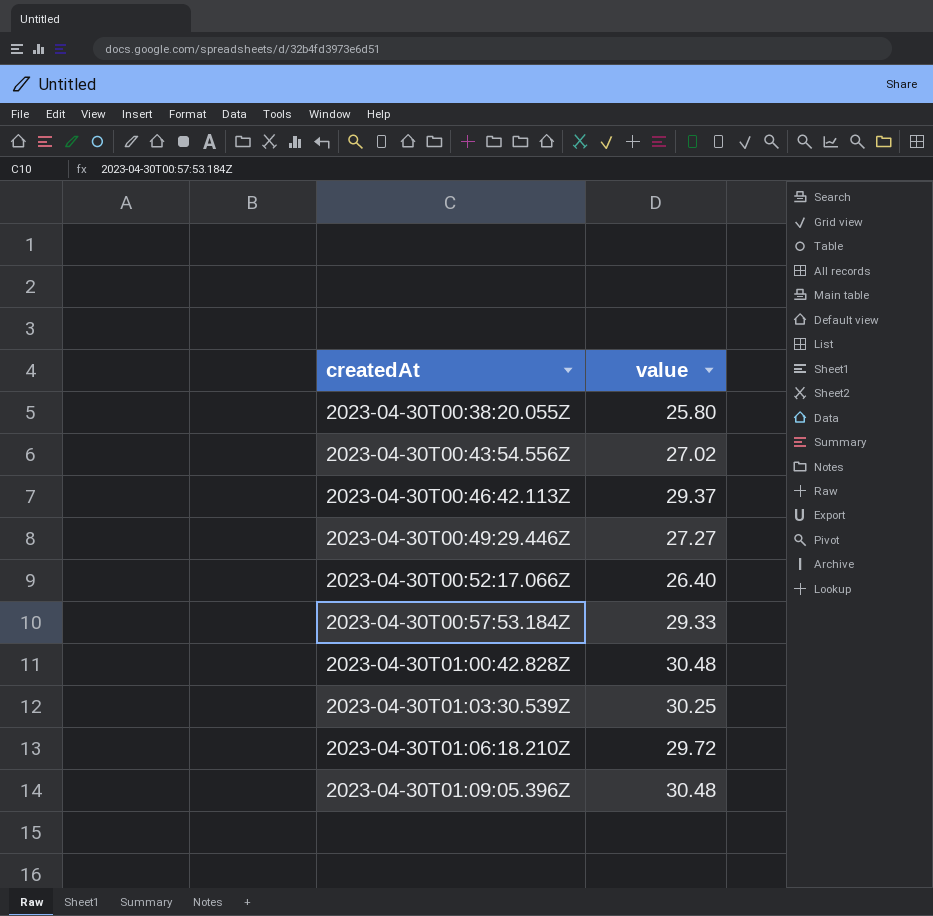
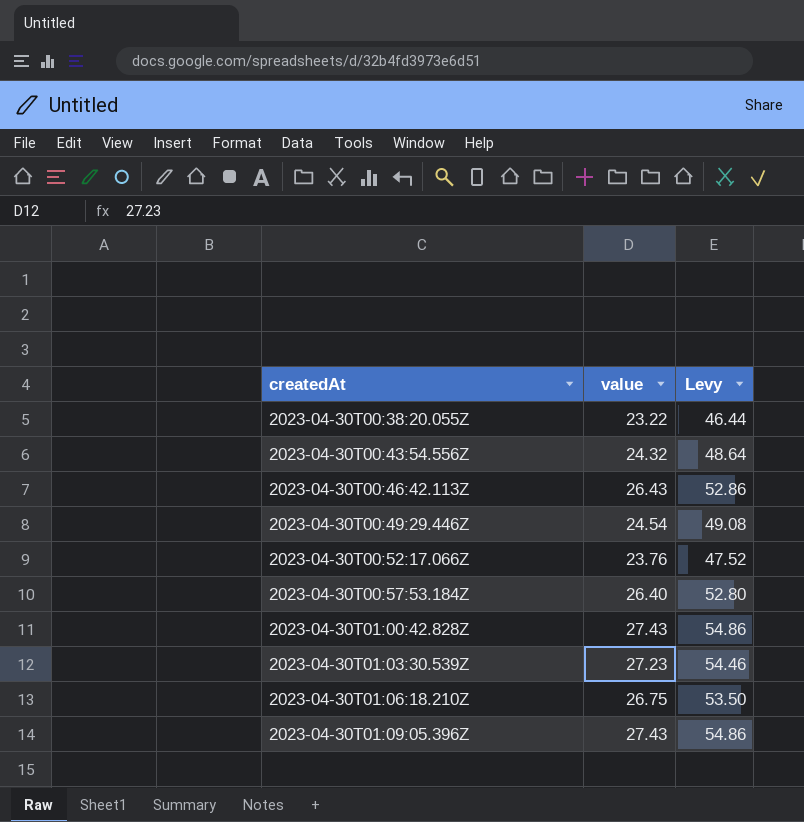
column Levy | formula: none -> [value] * 2
2023-04-30T00:38:20.055Z | value: 25.80 -> 23.22
2023-04-30T00:43:54.556Z | value: 27.02 -> 24.32
2023-04-30T00:46:42.113Z | value: 29.37 -> 26.43
2023-04-30T00:49:29.446Z | value: 27.27 -> 24.54
2023-04-30T00:52:17.066Z | value: 26.40 -> 23.76
2023-04-30T00:57:53.184Z | value: 29.33 -> 26.40
2023-04-30T01:00:42.828Z | value: 30.48 -> 27.43
2023-04-30T01:03:30.539Z | value: 30.25 -> 27.23
2023-04-30T01:06:18.210Z | value: 29.72 -> 26.75
2023-04-30T01:09:05.396Z | value: 30.48 -> 27.43

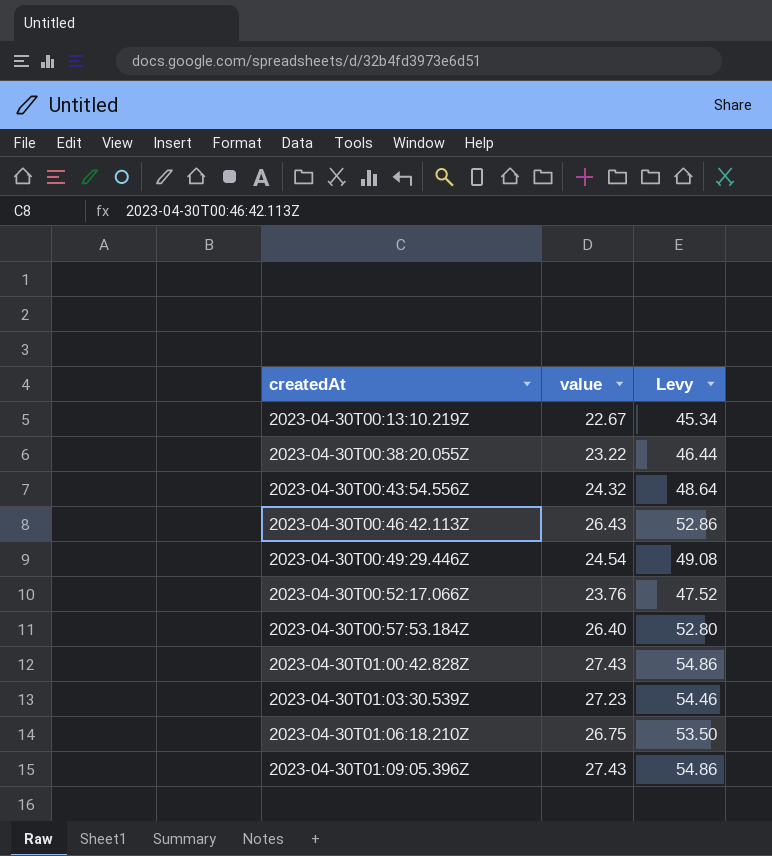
row 2023-04-30T00:13:10.219Z: none -> 22.67 | 45.34

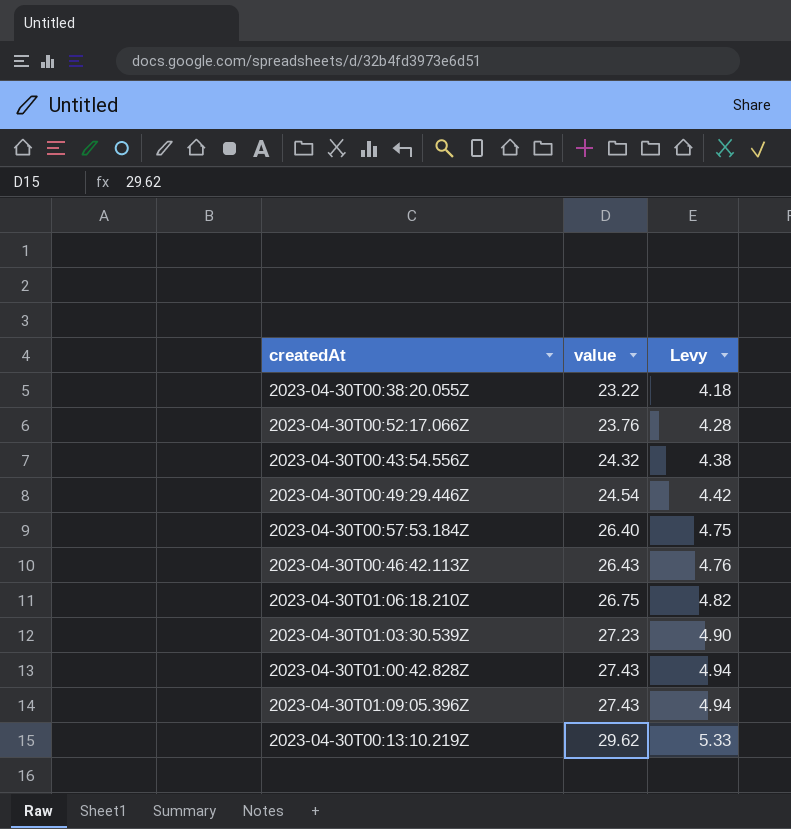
row order: createdAt ascending -> value ascending
column Levy | formula: [value] * 2 -> [value] * 0.18
2023-04-30T00:13:10.219Z | value: 22.67 -> 29.62

